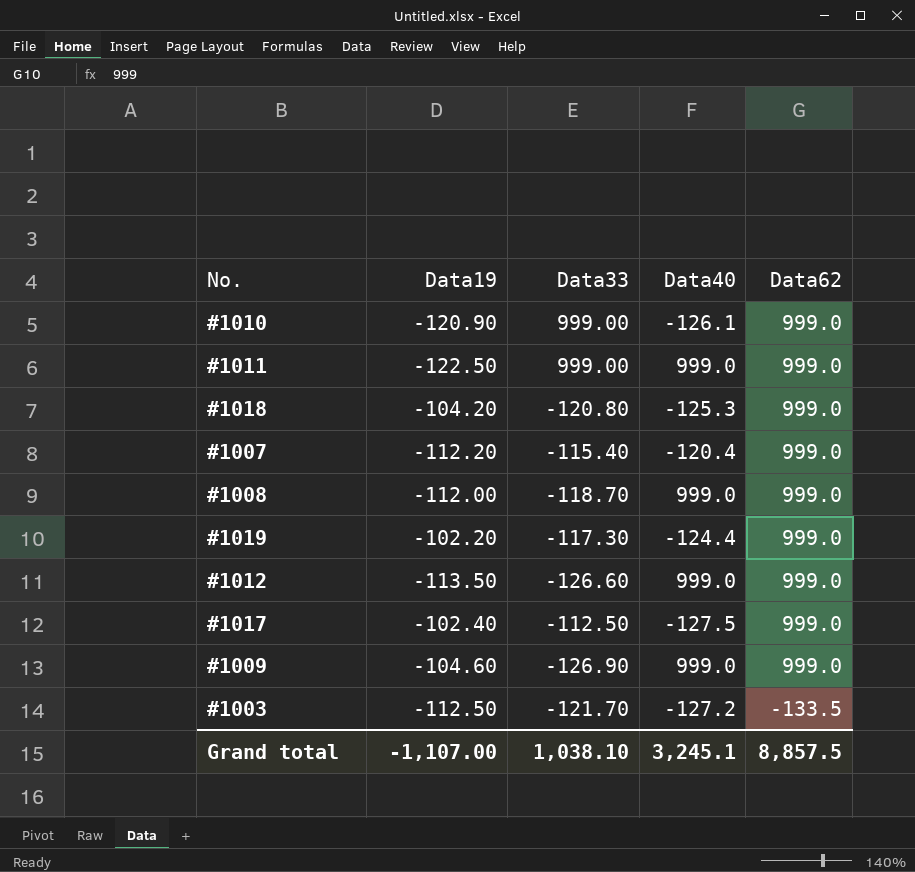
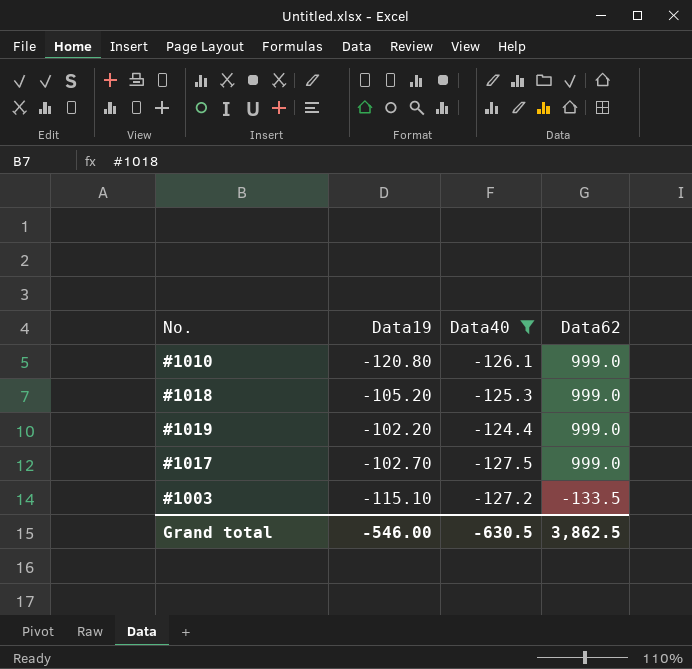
filter: none -> Data40 <= -124.4
column Data33 | position: 3 -> none
#1010 | Data19: -120.90 -> -120.80
#1018 | Data19: -104.20 -> -105.20
#1017 | Data19: -102.40 -> -102.70
#1003 | Data19: -112.50 -> -115.10
Grand total | Data19: -1,107.00 -> -546.00
Grand total | Data40: 3,245.1 -> -630.5
Grand total | Data62: 8,857.5 -> 3,862.5

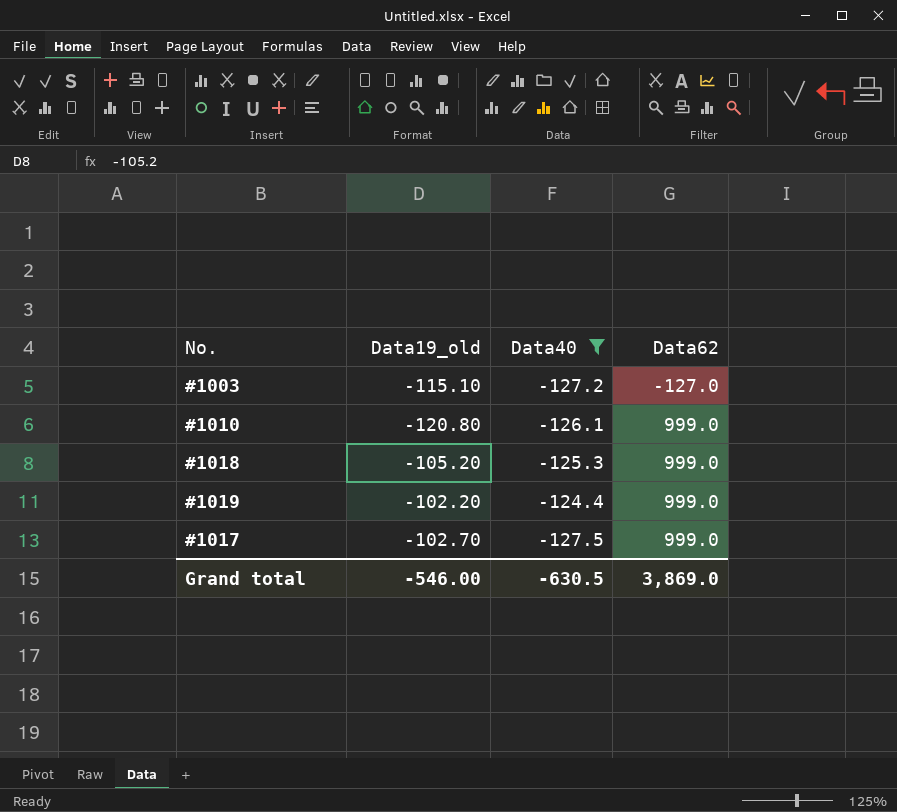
row order: Data62 descending -> Data62 ascending
column name: Data19 -> Data19_old
#1003 | Data62: -133.5 -> -127.0
Grand total | Data62: 3,862.5 -> 3,869.0

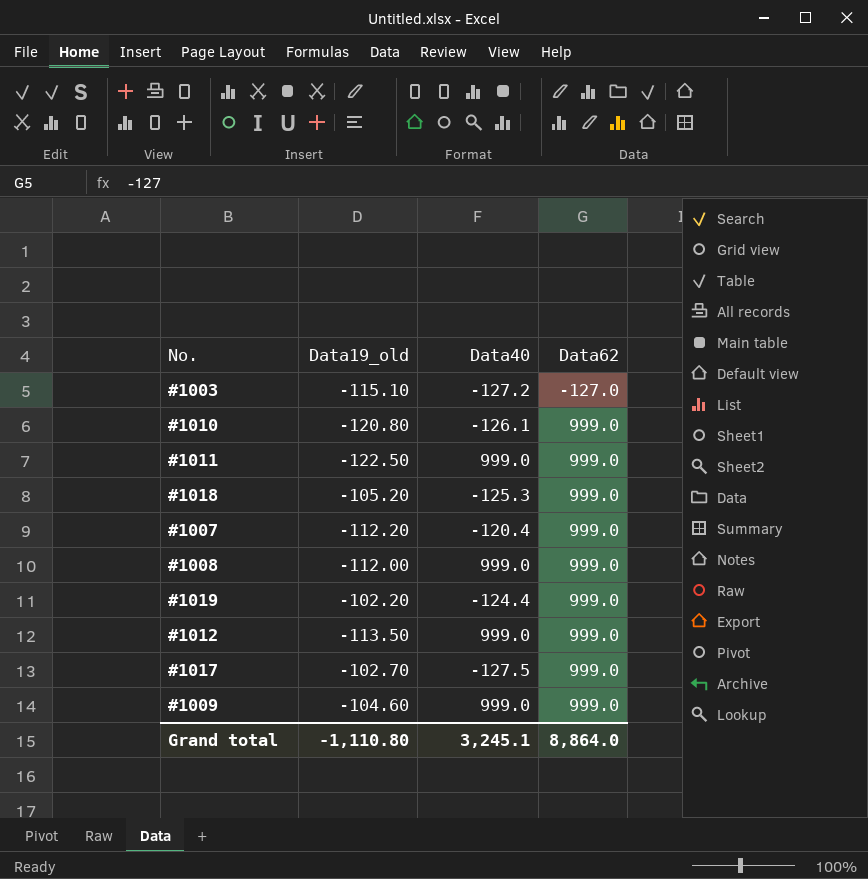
filter: Data40 <= -124.4 -> none
Grand total | Data19_old: -546.00 -> -1,110.80
Grand total | Data40: -630.5 -> 3,245.1
Grand total | Data62: 3,869.0 -> 8,864.0

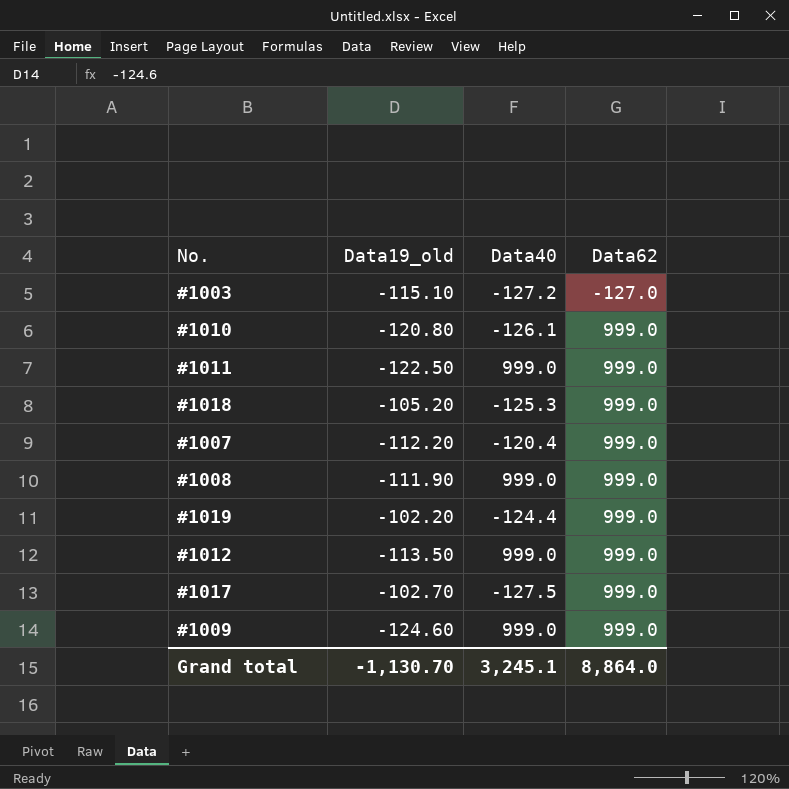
#1008 | Data19_old: -112.00 -> -111.90
#1009 | Data19_old: -104.60 -> -124.60
Grand total | Data19_old: -1,110.80 -> -1,130.70

